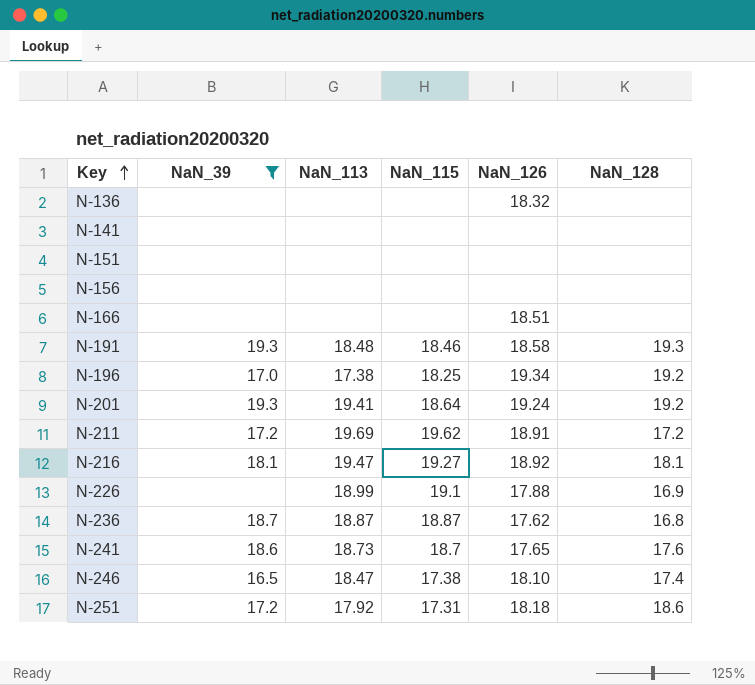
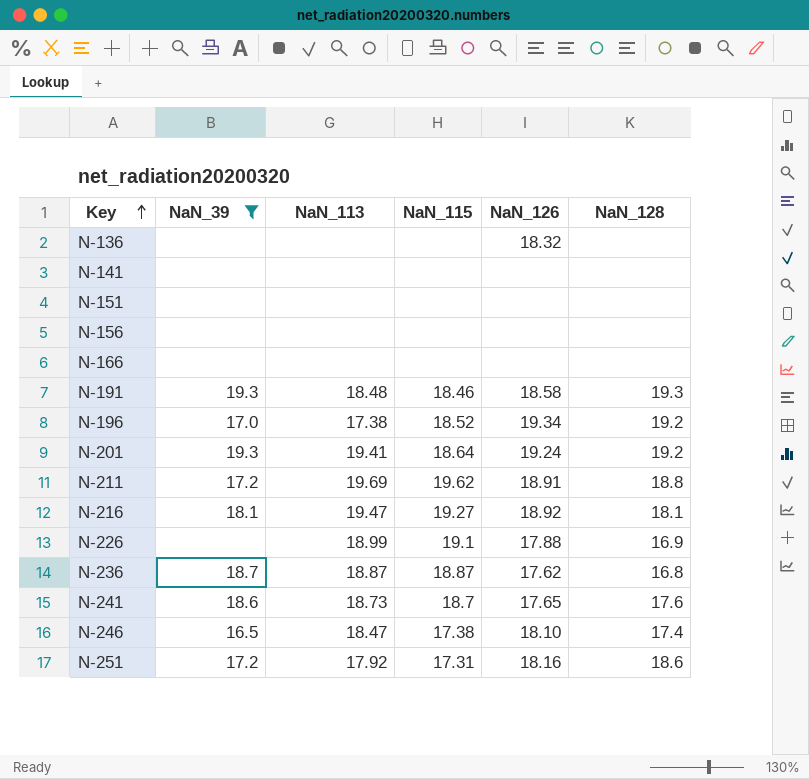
N-166 | NaN_126: 18.51 -> none
N-196 | NaN_115: 18.25 -> 18.52
N-211 | NaN_128: 17.2 -> 18.8
N-251 | NaN_126: 18.18 -> 18.16

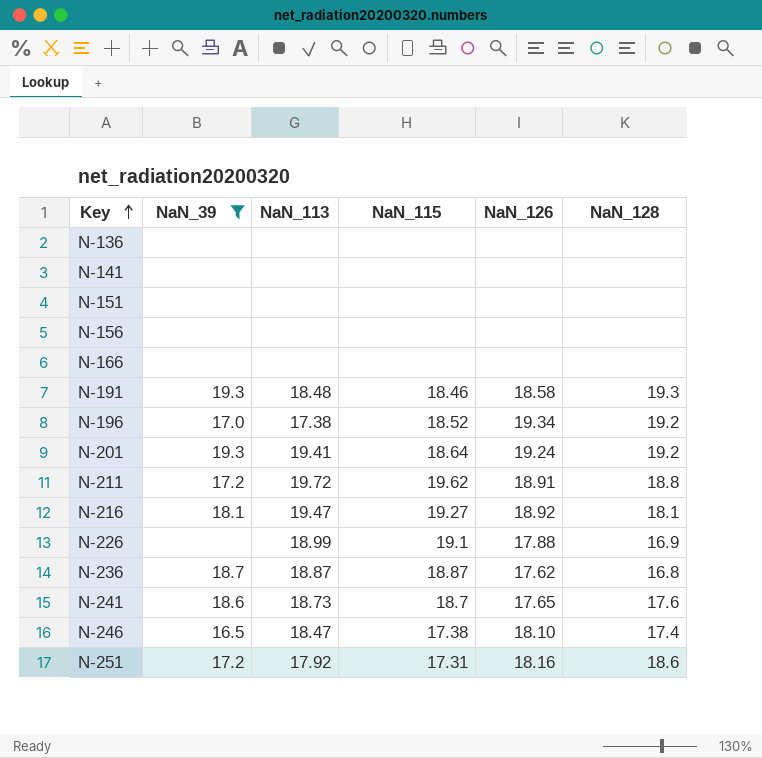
N-136 | NaN_126: 18.32 -> none
N-211 | NaN_113: 19.69 -> 19.72

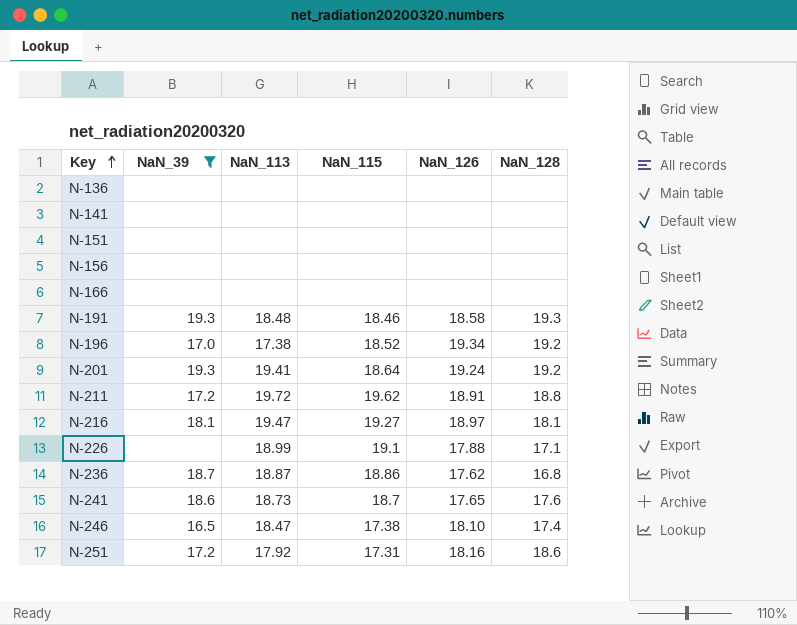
N-216 | NaN_126: 18.92 -> 18.97
N-226 | NaN_128: 16.9 -> 17.1
N-236 | NaN_115: 18.87 -> 18.86

